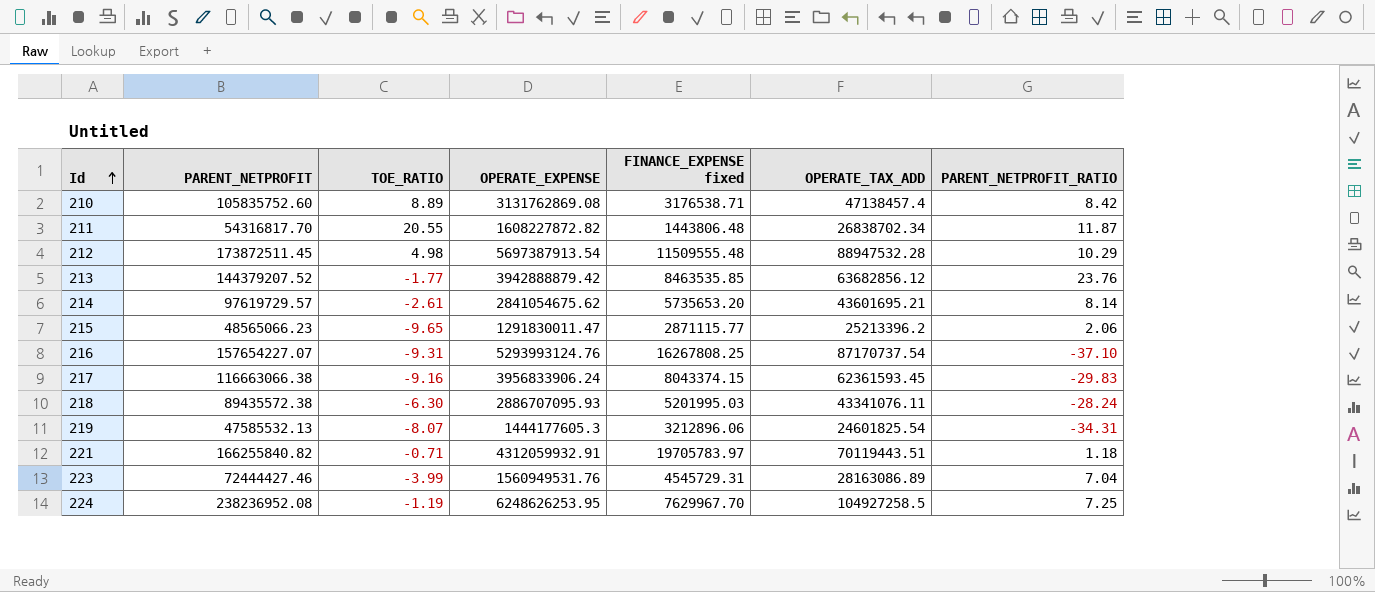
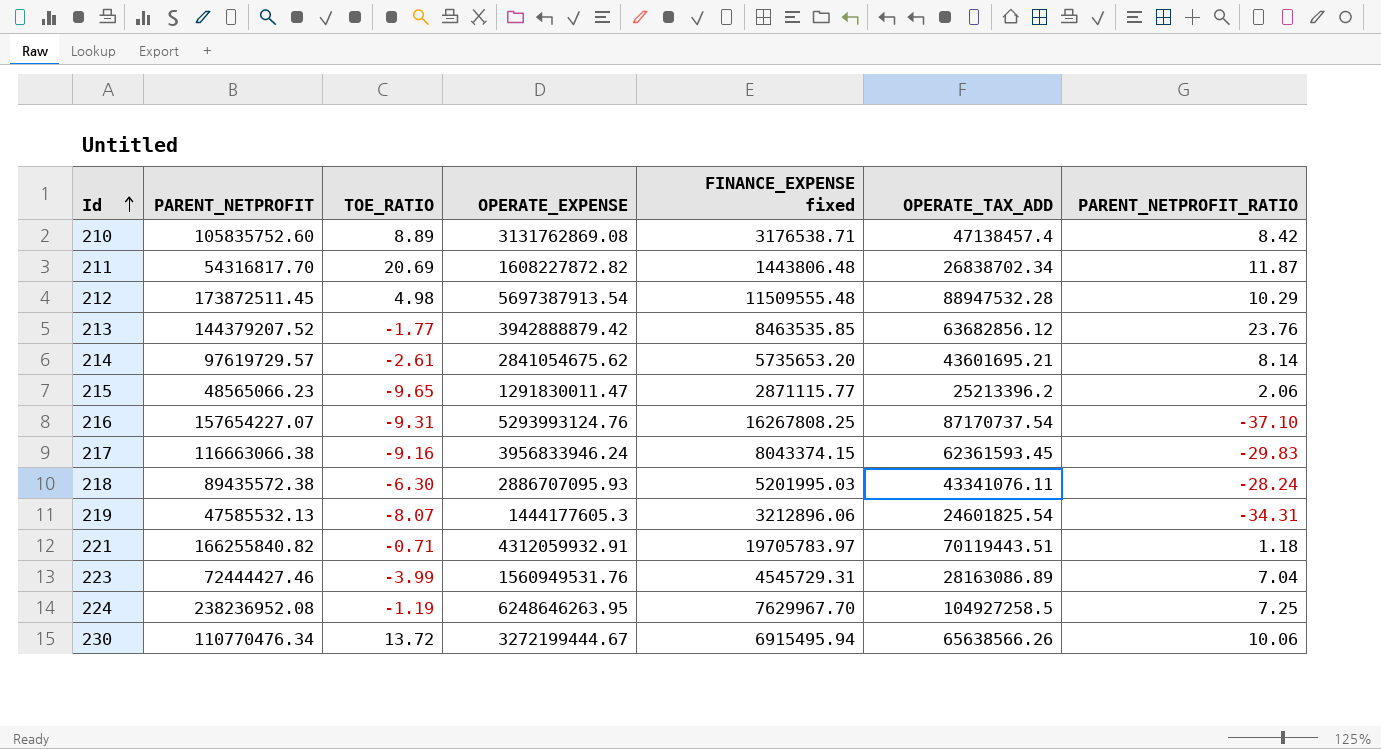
211 | TOE_RATIO: 20.55 -> 20.69
217 | OPERATE_EXPENSE: 3956833906.24 -> 3956833946.24
224 | OPERATE_EXPENSE: 6248626253.95 -> 6248646263.95
row 230: none -> 110770476.34 | 13.72 | 3272199444.67 | 6915495.94 | 65638566.26 | 10.06

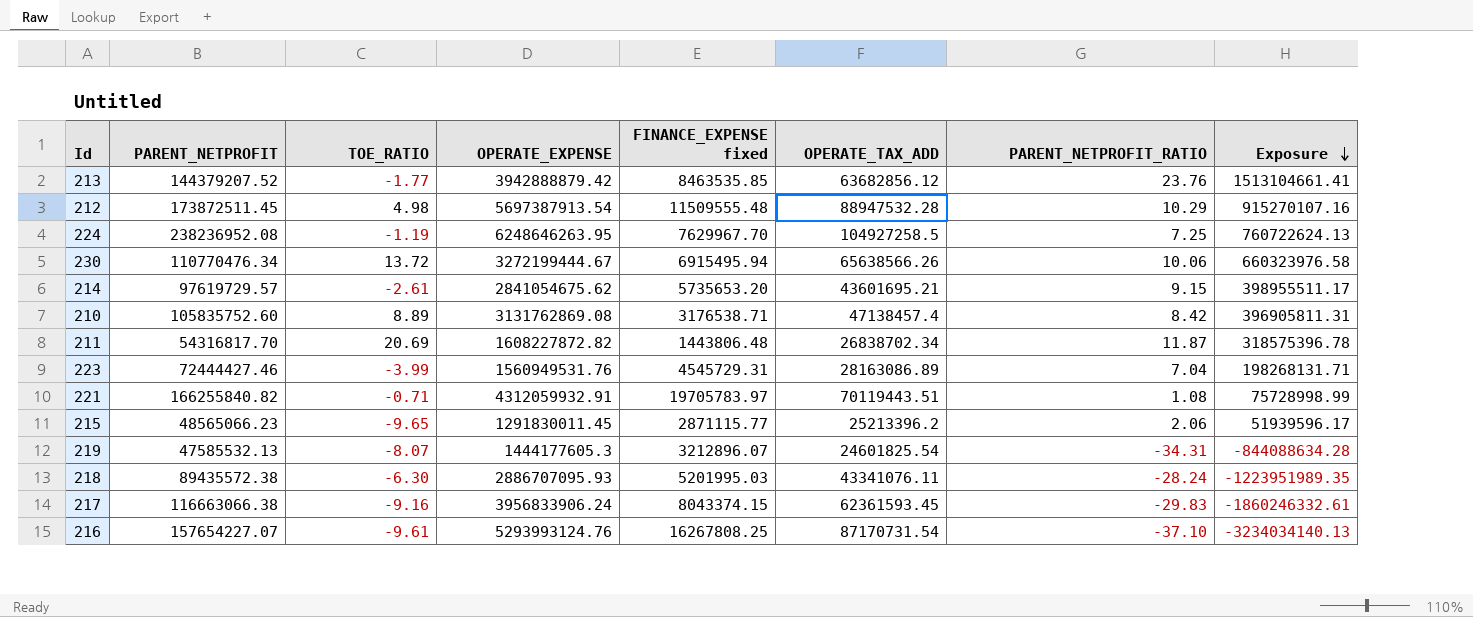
row order: Id ascending -> Exposure descending
column Exposure | formula: none -> [OPERATE_TAX_ADD] * [PARENT_NETPROFIT_RATIO]
214 | PARENT_NETPROFIT_RATIO: 8.14 -> 9.15
221 | PARENT_NETPROFIT_RATIO: 1.18 -> 1.08
215 | OPERATE_EXPENSE: 1291830011.47 -> 1291830011.45
219 | FINANCE_EXPENSE fixed: 3212896.06 -> 3212896.07
217 | OPERATE_EXPENSE: 3956833946.24 -> 3956833906.24
216 | TOE_RATIO: -9.31 -> -9.61
216 | OPERATE_TAX_ADD: 87170737.54 -> 87170731.54

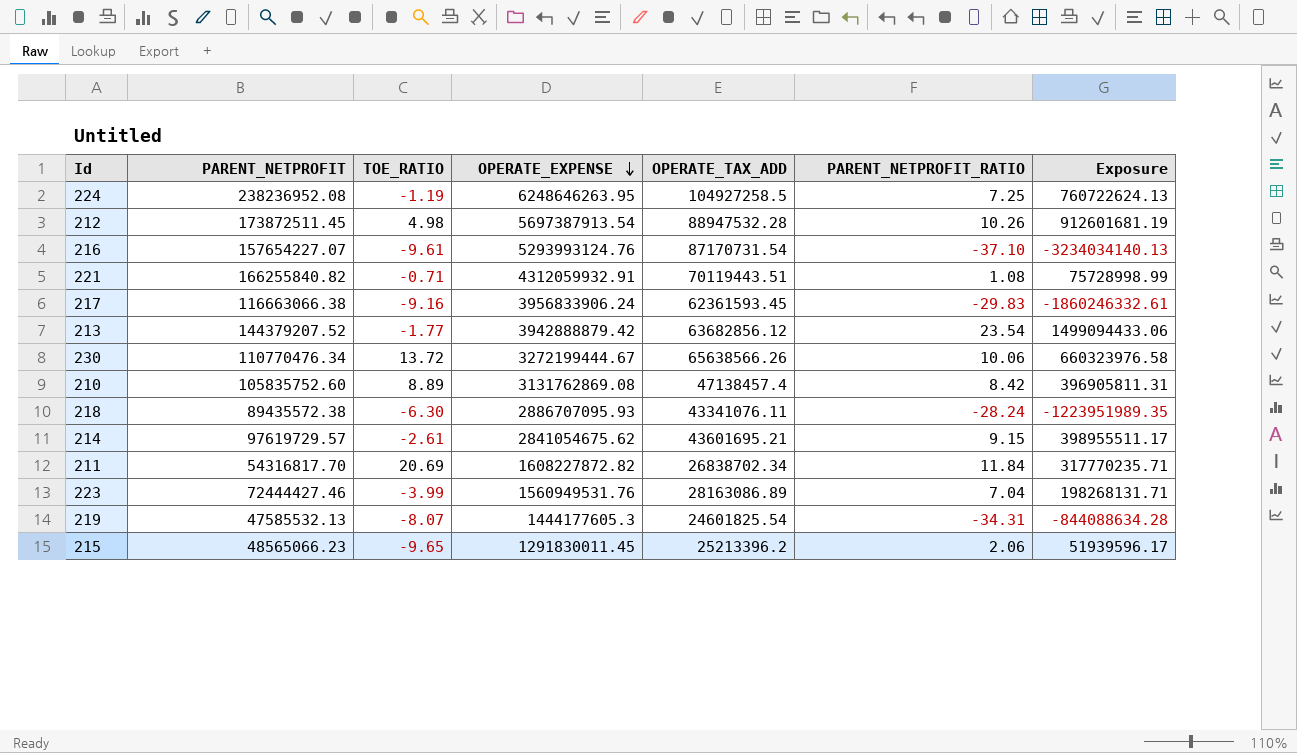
row order: Exposure descending -> OPERATE_EXPENSE descending
column FINANCE_EXPENSE fixed | position: 5 -> none
212 | PARENT_NETPROFIT_RATIO: 10.29 -> 10.26
212 | Exposure: 915270107.16 -> 912601681.19
213 | PARENT_NETPROFIT_RATIO: 23.76 -> 23.54
213 | Exposure: 1513104661.41 -> 1499094433.06
211 | PARENT_NETPROFIT_RATIO: 11.87 -> 11.84
211 | Exposure: 318575396.78 -> 317770235.71

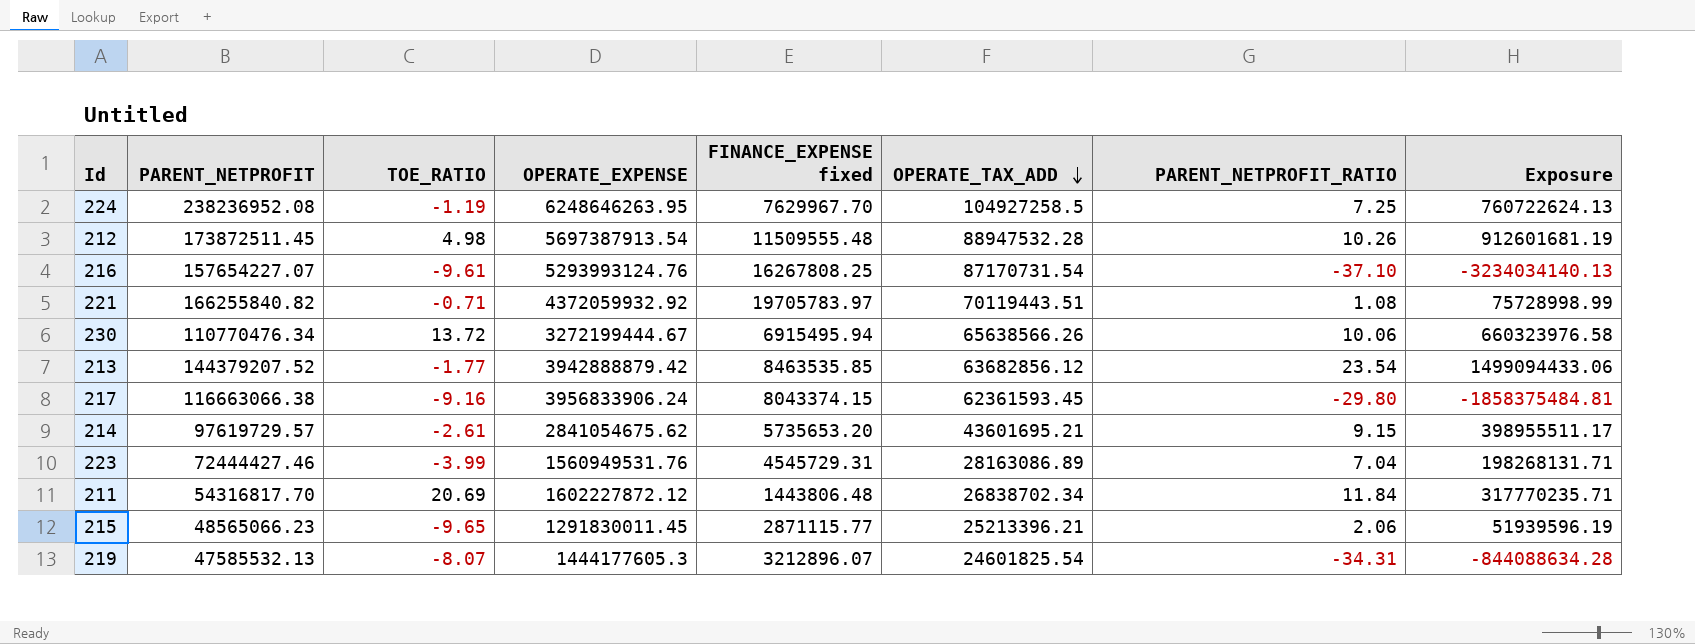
row order: OPERATE_EXPENSE descending -> OPERATE_TAX_ADD descending
column FINANCE_EXPENSE fixed | position: none -> 5
row 210: 105835752.60 | 8.89 | 3131762869.08 | 47138457.4 | 8.42 | 396905811.31 -> none
row 218: 89435572.38 | -6.30 | 2886707095.93 | 43341076.11 | -28.24 | -1223951989.35 -> none
221 | OPERATE_EXPENSE: 4312059932.91 -> 4372059932.92
217 | PARENT_NETPROFIT_RATIO: -29.83 -> -29.80
217 | Exposure: -1860246332.61 -> -1858375484.81
211 | OPERATE_EXPENSE: 1608227872.82 -> 1602227872.12
215 | OPERATE_TAX_ADD: 25213396.2 -> 25213396.21
215 | Exposure: 51939596.17 -> 51939596.19

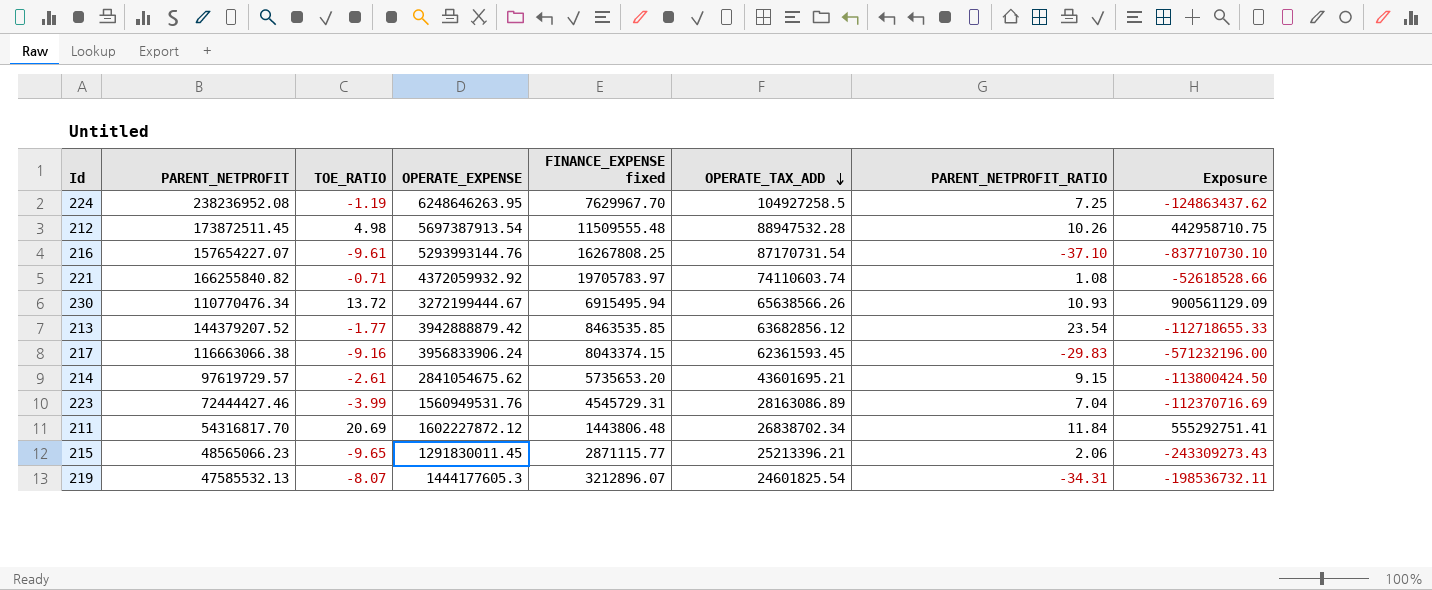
column Exposure | formula: [OPERATE_TAX_ADD] * [PARENT_NETPROFIT_RATIO] -> [TOE_RATIO] * [OPERATE_TAX_ADD]
216 | OPERATE_EXPENSE: 5293993124.76 -> 5293993144.76
221 | OPERATE_TAX_ADD: 70119443.51 -> 74110603.74
230 | PARENT_NETPROFIT_RATIO: 10.06 -> 10.93
217 | PARENT_NETPROFIT_RATIO: -29.80 -> -29.83

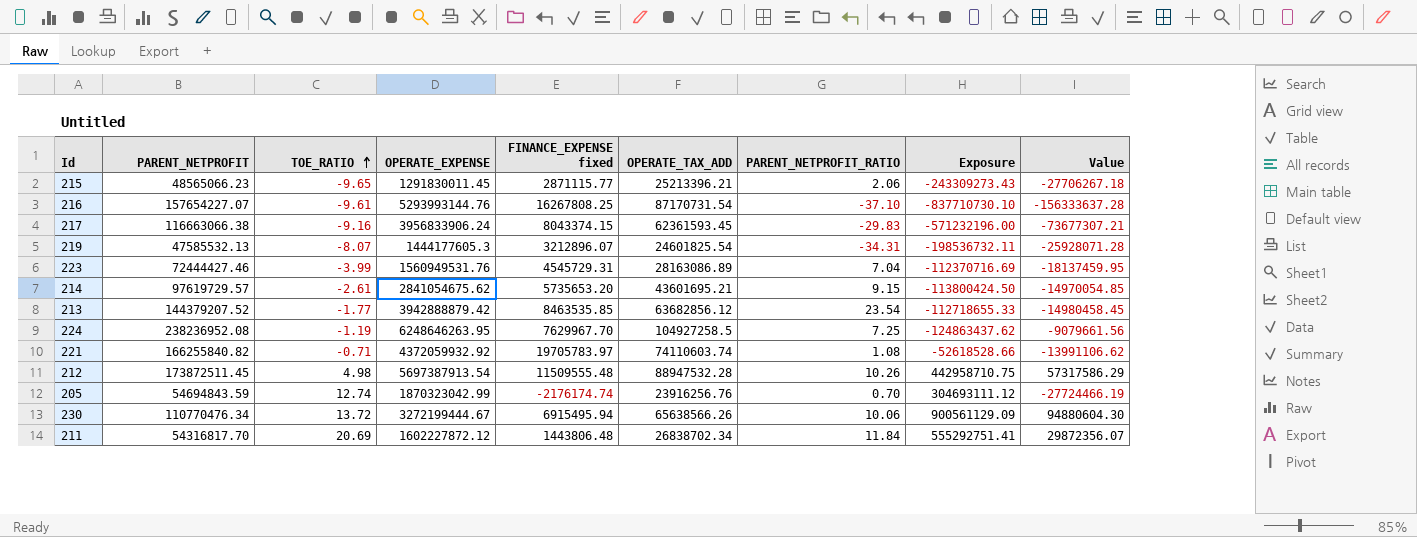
row order: OPERATE_TAX_ADD descending -> TOE_RATIO ascending
column Value | formula: none -> [TOE_RATIO] * [FINANCE_EXPENSE fixed]
row 205: none -> 54694843.59 | 12.74 | 1870323042.99 | -2176174.74 | 23916256.76 | 0.70 | 304693111.12 | -27724466.19
230 | PARENT_NETPROFIT_RATIO: 10.93 -> 10.06

